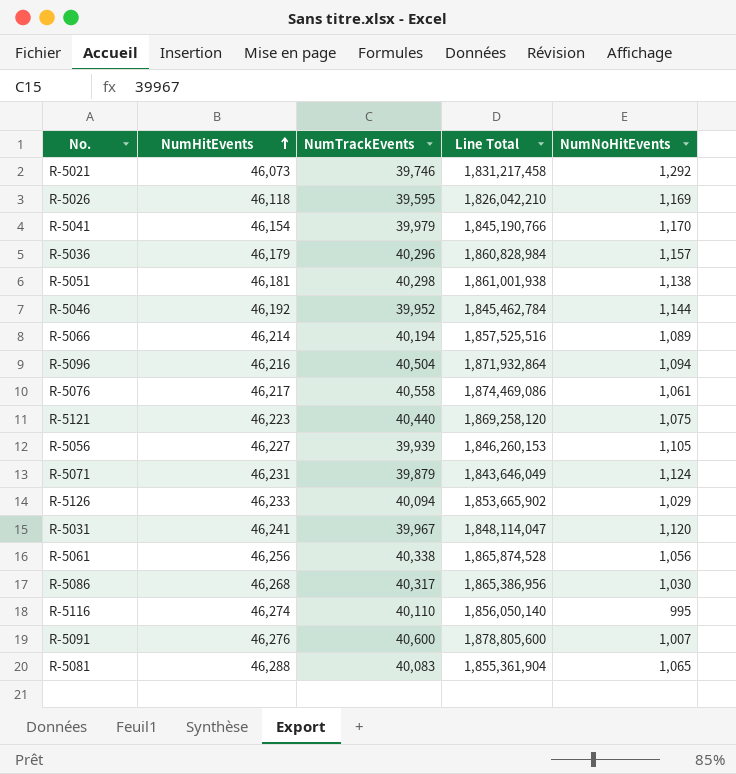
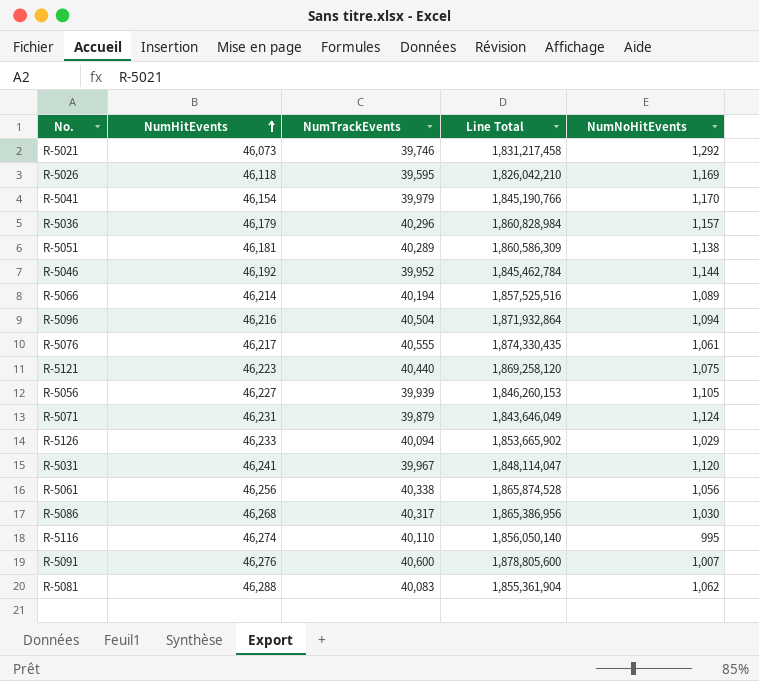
R-5051 | NumTrackEvents: 40,298 -> 40,289
R-5051 | Line Total: 1,861,001,938 -> 1,860,586,309
R-5076 | NumTrackEvents: 40,558 -> 40,555
R-5076 | Line Total: 1,874,469,086 -> 1,874,330,435
R-5081 | NumNoHitEvents: 1,065 -> 1,062

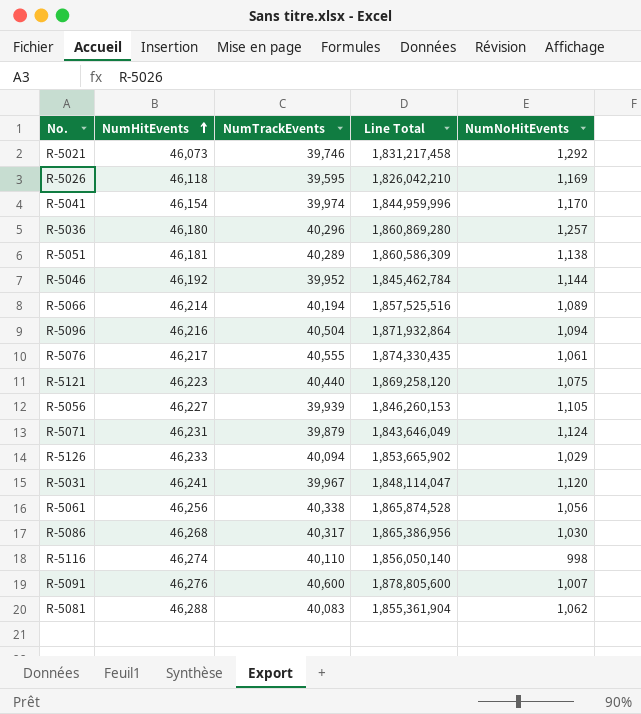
R-5041 | NumTrackEvents: 39,979 -> 39,974
R-5041 | Line Total: 1,845,190,766 -> 1,844,959,996
R-5036 | NumHitEvents: 46,179 -> 46,180
R-5036 | Line Total: 1,860,828,984 -> 1,860,869,280
R-5036 | NumNoHitEvents: 1,157 -> 1,257
R-5116 | NumNoHitEvents: 995 -> 998

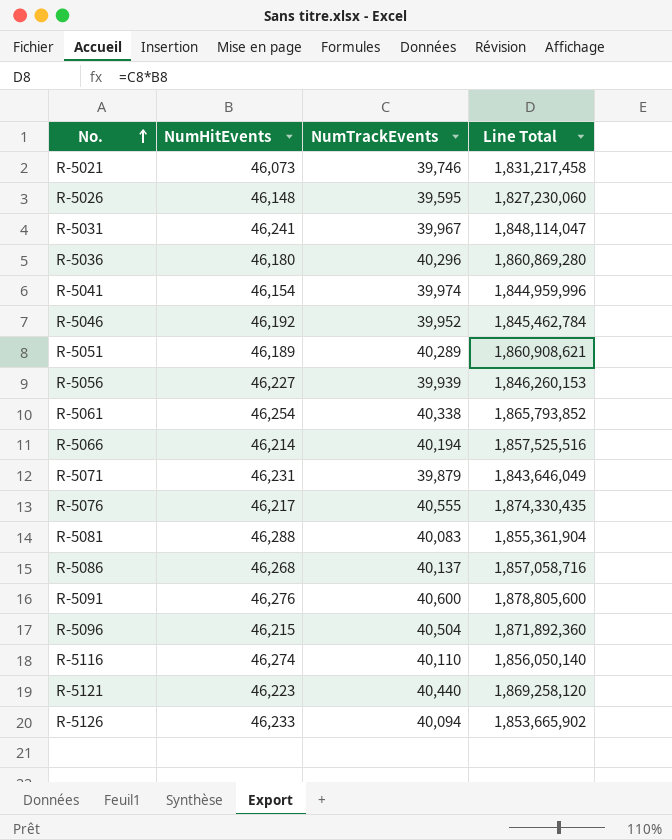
row order: NumHitEvents ascending -> No. ascending
column NumNoHitEvents | position: 5 -> none
R-5026 | NumHitEvents: 46,118 -> 46,148
R-5026 | Line Total: 1,826,042,210 -> 1,827,230,060
R-5051 | NumHitEvents: 46,181 -> 46,189
R-5051 | Line Total: 1,860,586,309 -> 1,860,908,621
R-5061 | NumHitEvents: 46,256 -> 46,254
R-5061 | Line Total: 1,865,874,528 -> 1,865,793,852
R-5086 | NumTrackEvents: 40,317 -> 40,137
R-5086 | Line Total: 1,865,386,956 -> 1,857,058,716
R-5096 | NumHitEvents: 46,216 -> 46,215
R-5096 | Line Total: 1,871,932,864 -> 1,871,892,360

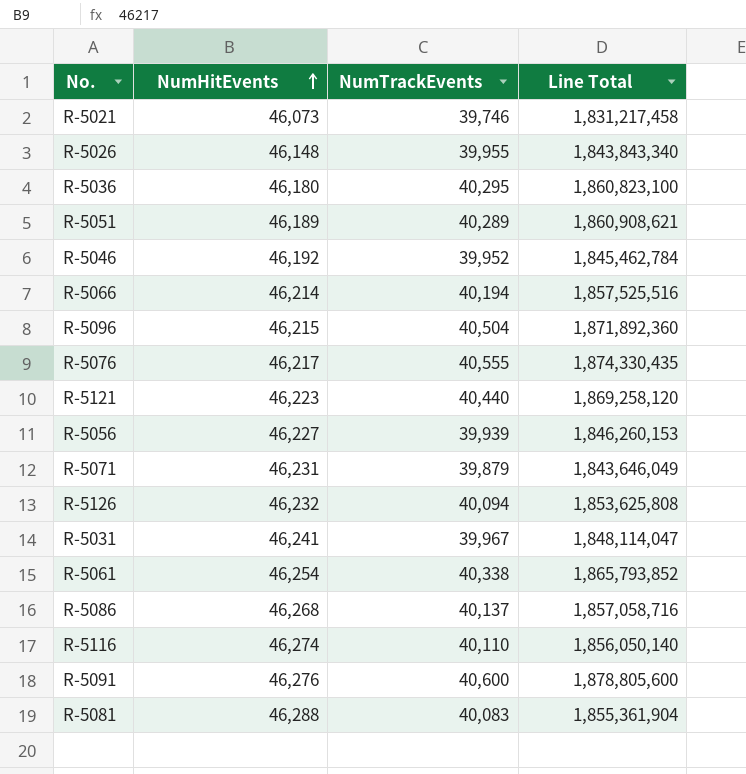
row order: No. ascending -> NumHitEvents ascending
row R-5041: 46,154 | 39,974 | 1,844,959,996 -> none
R-5026 | NumTrackEvents: 39,595 -> 39,955
R-5026 | Line Total: 1,827,230,060 -> 1,843,843,340
R-5036 | NumTrackEvents: 40,296 -> 40,295
R-5036 | Line Total: 1,860,869,280 -> 1,860,823,100
R-5126 | NumHitEvents: 46,233 -> 46,232
R-5126 | Line Total: 1,853,665,902 -> 1,853,625,808

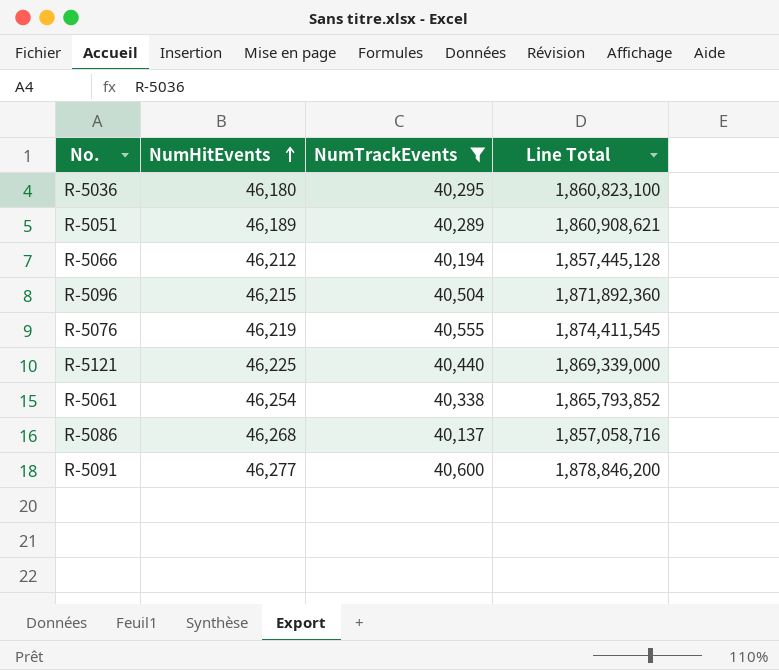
filter: none -> NumTrackEvents >= 40,137
R-5066 | NumHitEvents: 46,214 -> 46,212
R-5066 | Line Total: 1,857,525,516 -> 1,857,445,128
R-5076 | NumHitEvents: 46,217 -> 46,219
R-5076 | Line Total: 1,874,330,435 -> 1,874,411,545
R-5121 | NumHitEvents: 46,223 -> 46,225
R-5121 | Line Total: 1,869,258,120 -> 1,869,339,000
R-5091 | NumHitEvents: 46,276 -> 46,277
R-5091 | Line Total: 1,878,805,600 -> 1,878,846,200

